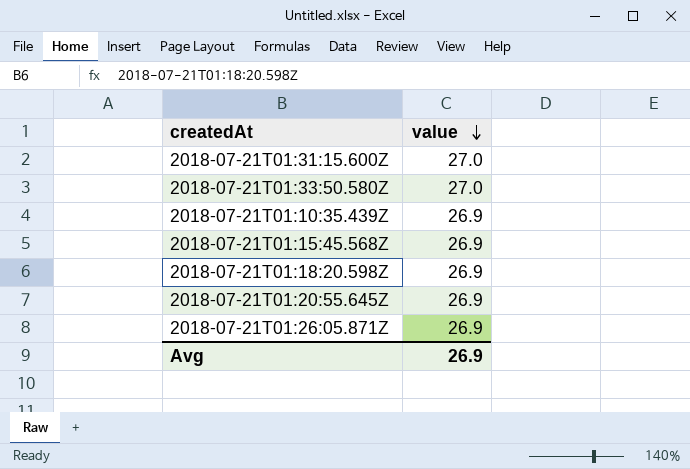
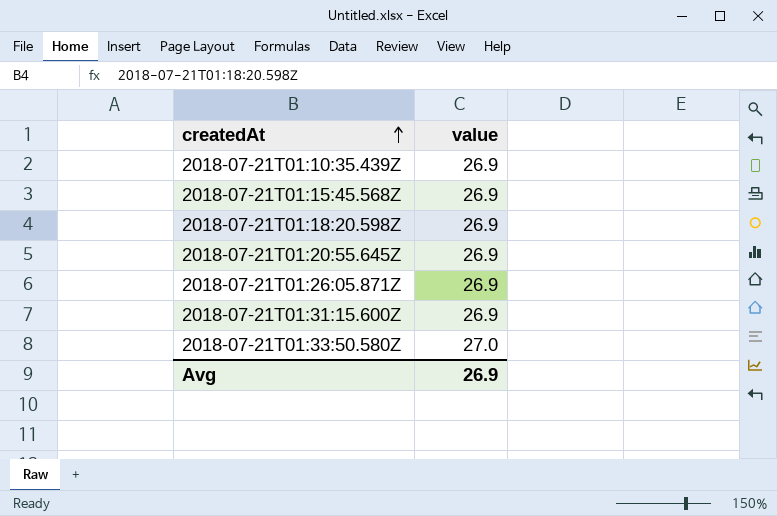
row order: value descending -> createdAt ascending
2018-07-21T01:31:15.600Z | value: 27.0 -> 26.9

